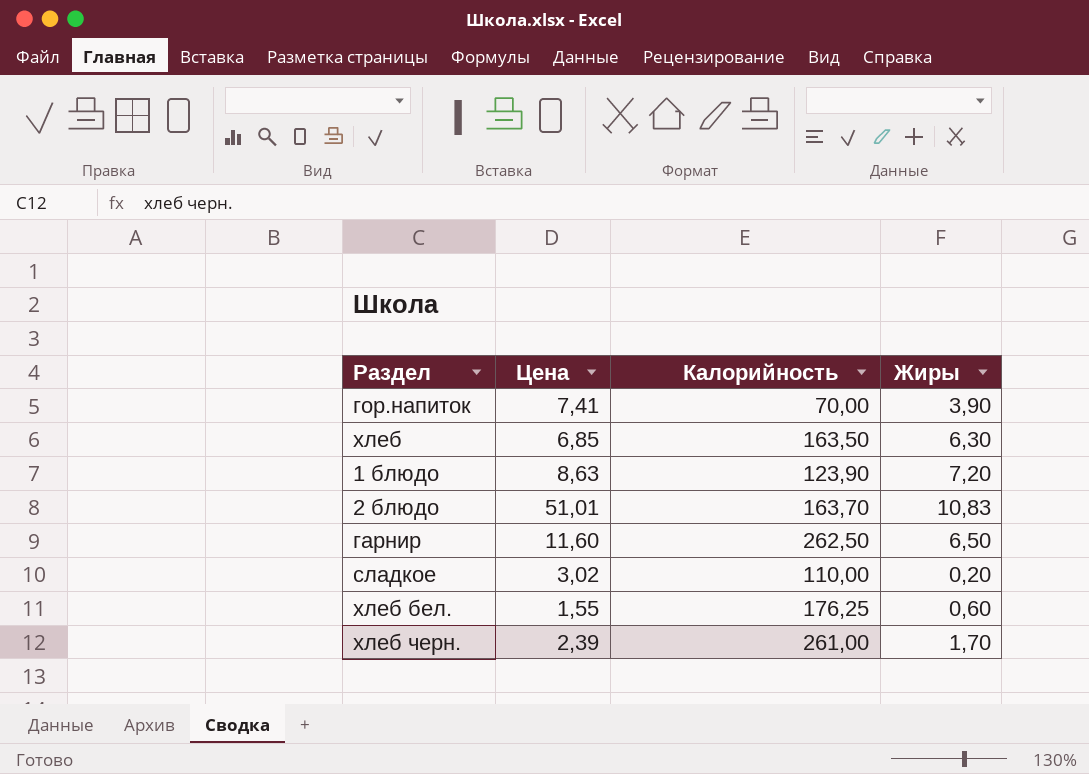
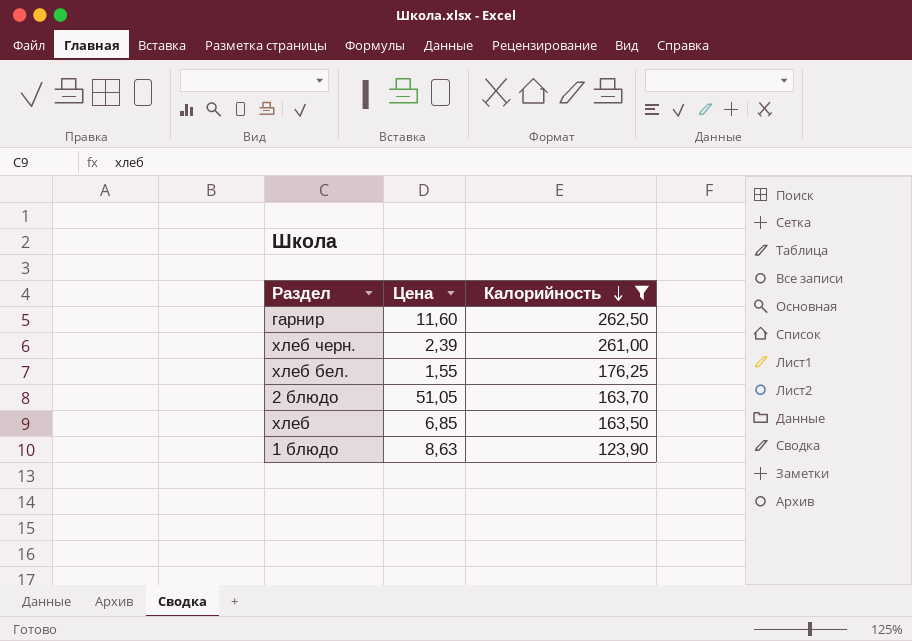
filter: none -> Калорийность >= 123,90
row order: none -> Калорийность descending
column Жиры | position: 4 -> none
2 блюдо | Цена: 51,01 -> 51,05

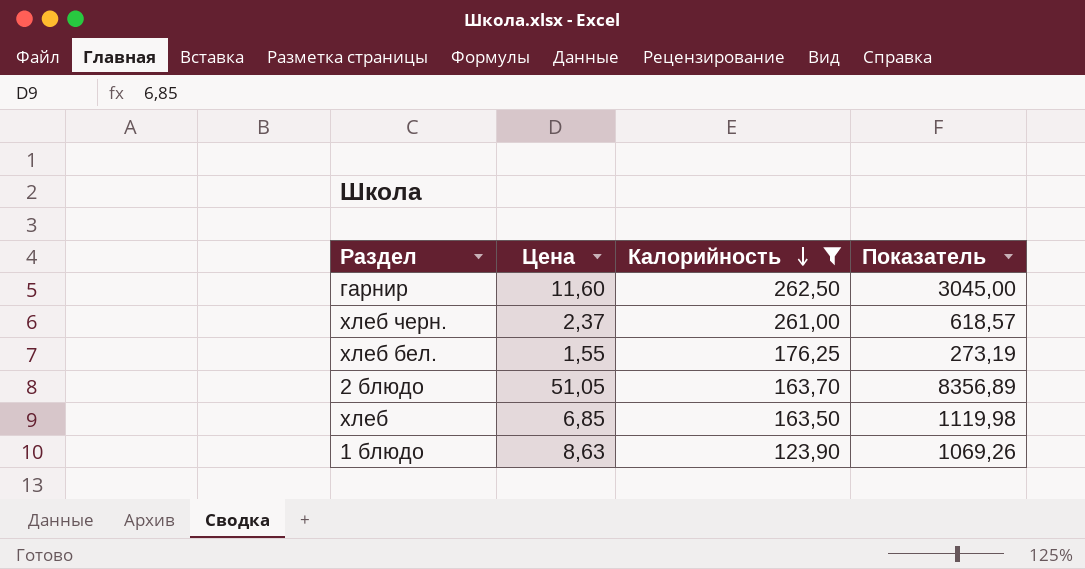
column Показатель | formula: none -> [Цена] * [Калорийность]
хлеб черн. | Цена: 2,39 -> 2,37

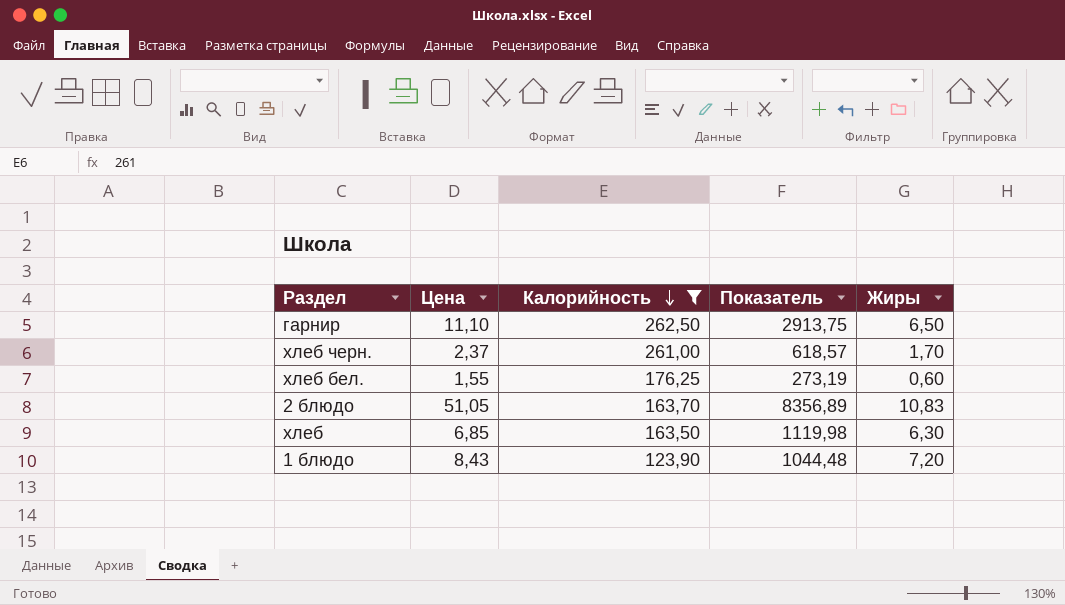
column Жиры | position: none -> 5
гарнир | Цена: 11,60 -> 11,10
гарнир | Показатель: 3045,00 -> 2913,75
1 блюдо | Цена: 8,63 -> 8,43
1 блюдо | Показатель: 1069,26 -> 1044,48

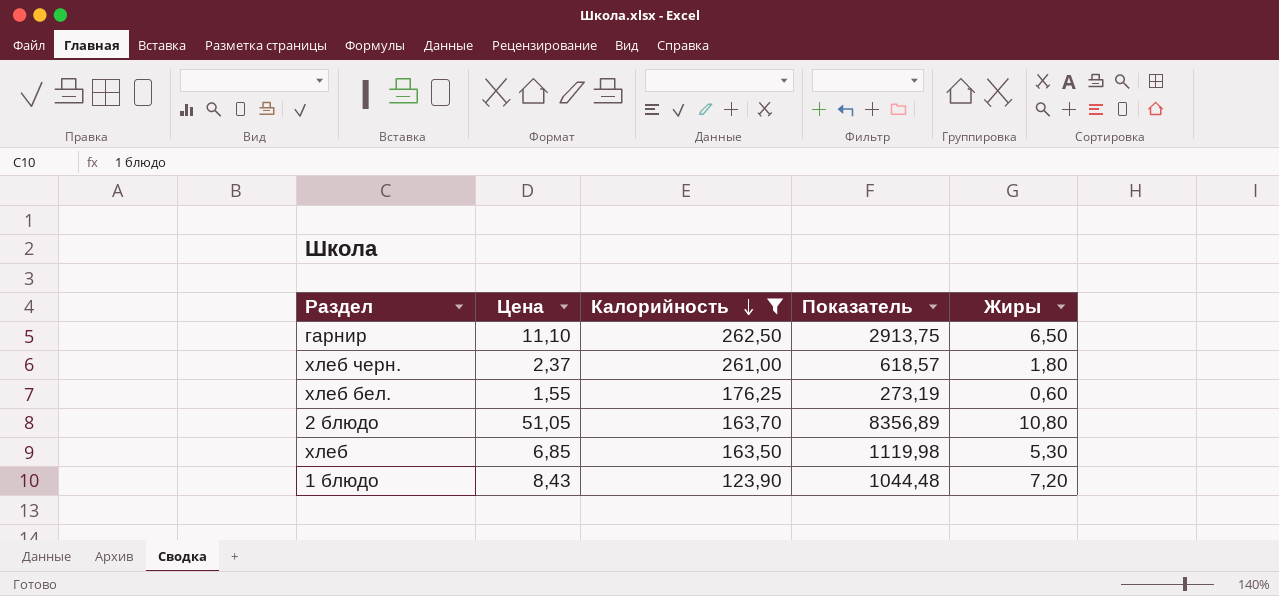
хлеб черн. | Жиры: 1,70 -> 1,80
2 блюдо | Жиры: 10,83 -> 10,80
хлеб | Жиры: 6,30 -> 5,30

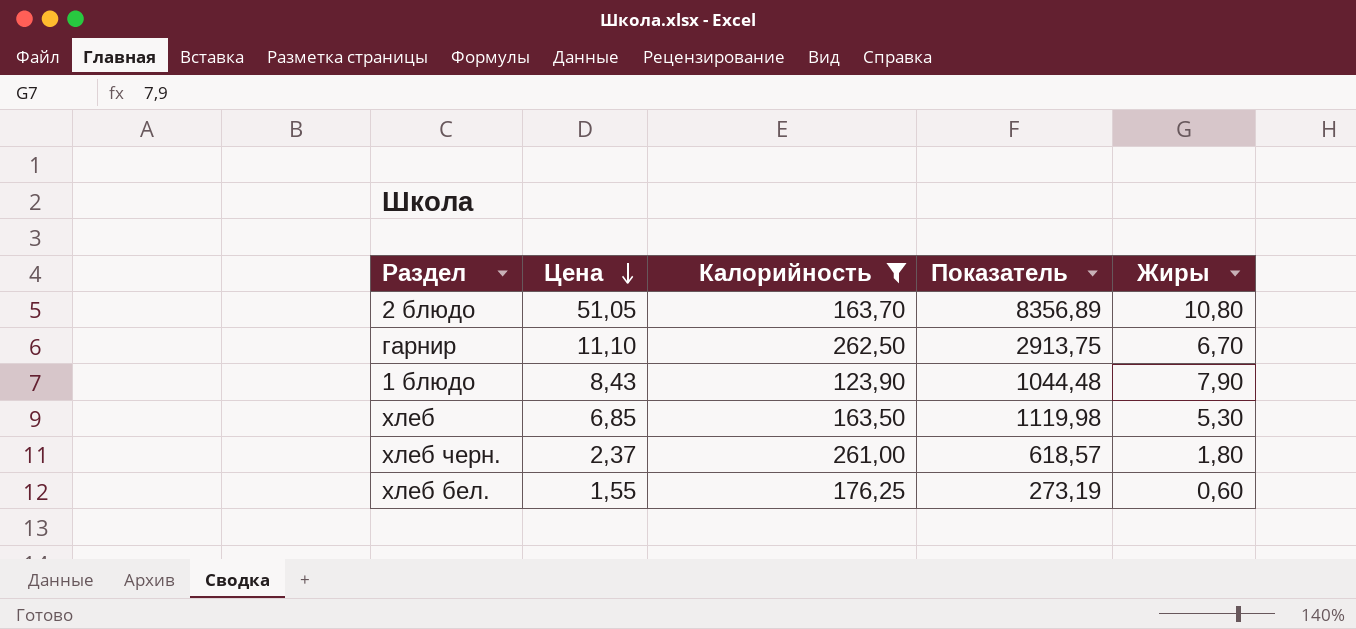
row order: Калорийность descending -> Цена descending
гарнир | Жиры: 6,50 -> 6,70
1 блюдо | Жиры: 7,20 -> 7,90

